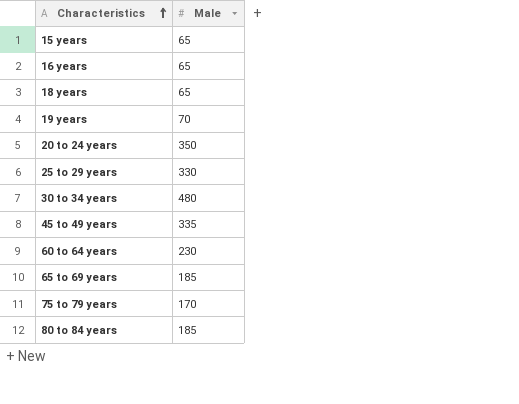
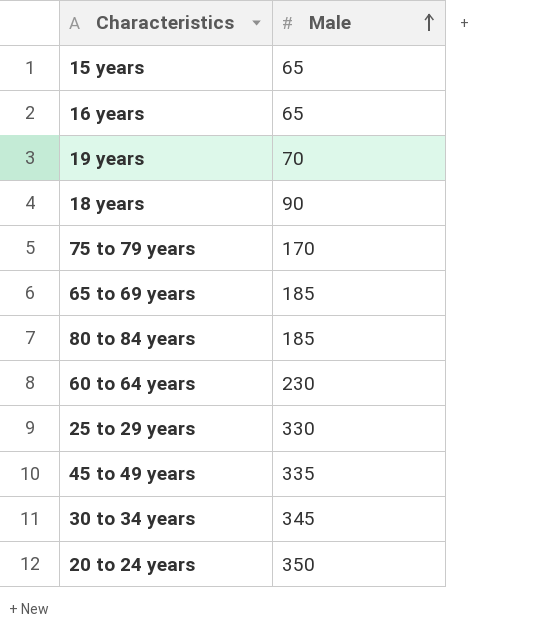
row order: Characteristics ascending -> Male ascending
18 years | Male: 65 -> 90
30 to 34 years | Male: 480 -> 345

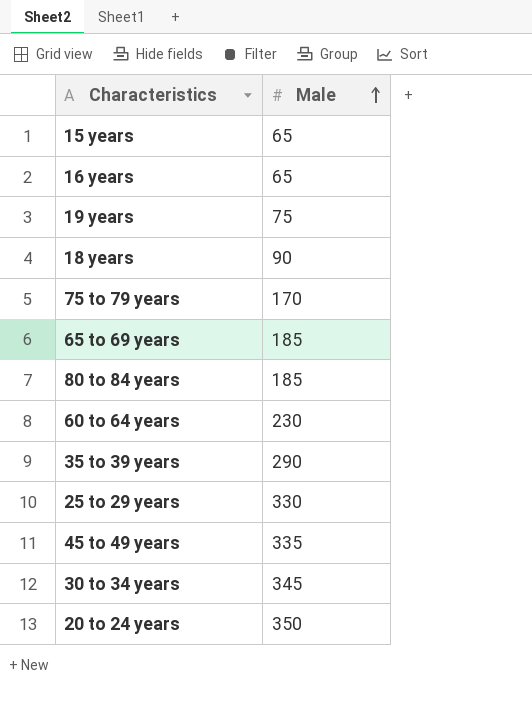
19 years | Male: 70 -> 75
row 35 to 39 years: none -> 290

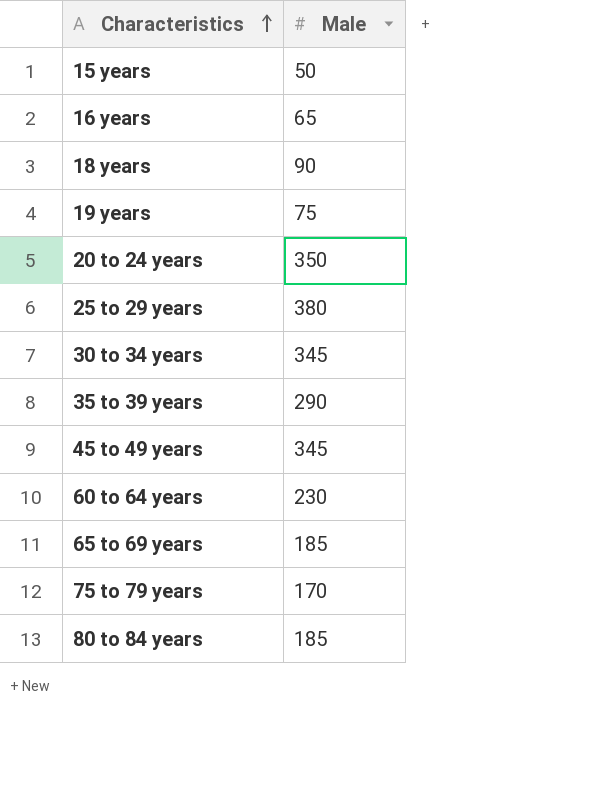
row order: Male ascending -> Characteristics ascending
15 years | Male: 65 -> 50
25 to 29 years | Male: 330 -> 380
45 to 49 years | Male: 335 -> 345

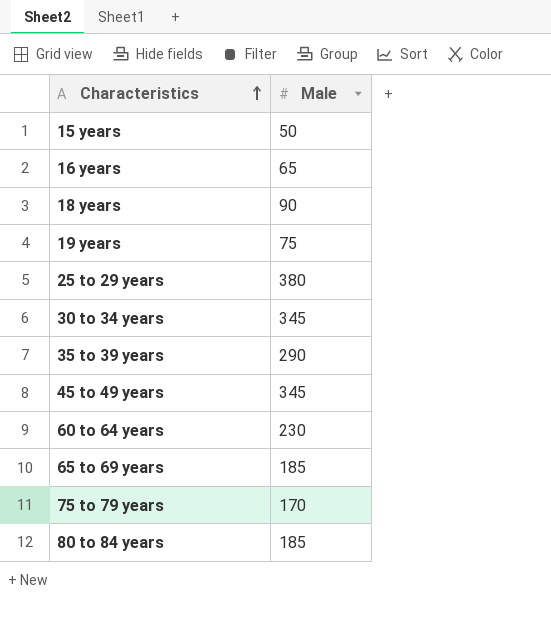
row 20 to 24 years: 350 -> none

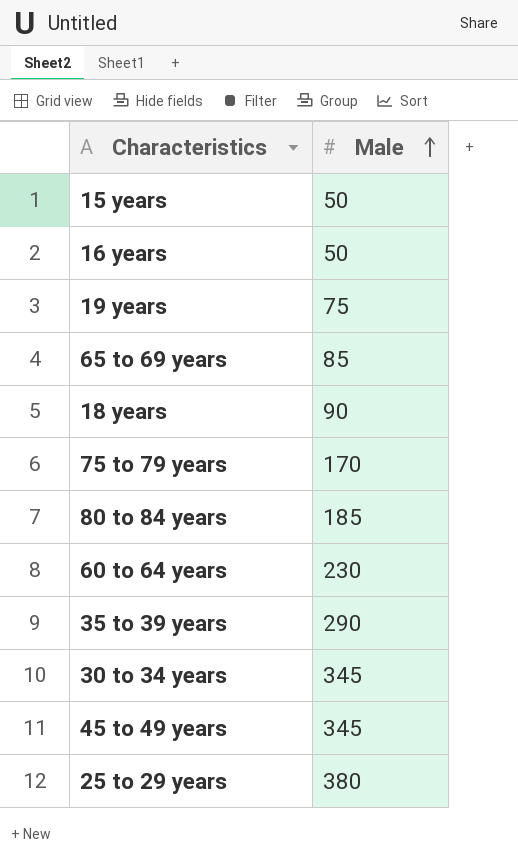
row order: Characteristics ascending -> Male ascending
16 years | Male: 65 -> 50
65 to 69 years | Male: 185 -> 85

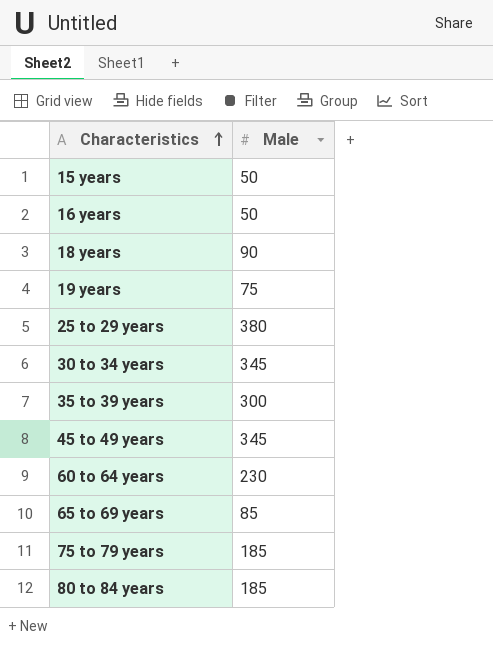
row order: Male ascending -> Characteristics ascending
35 to 39 years | Male: 290 -> 300
75 to 79 years | Male: 170 -> 185

